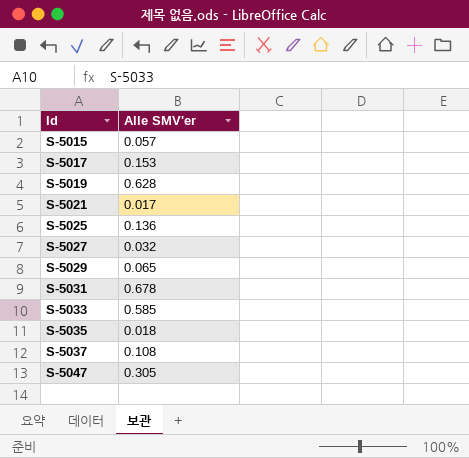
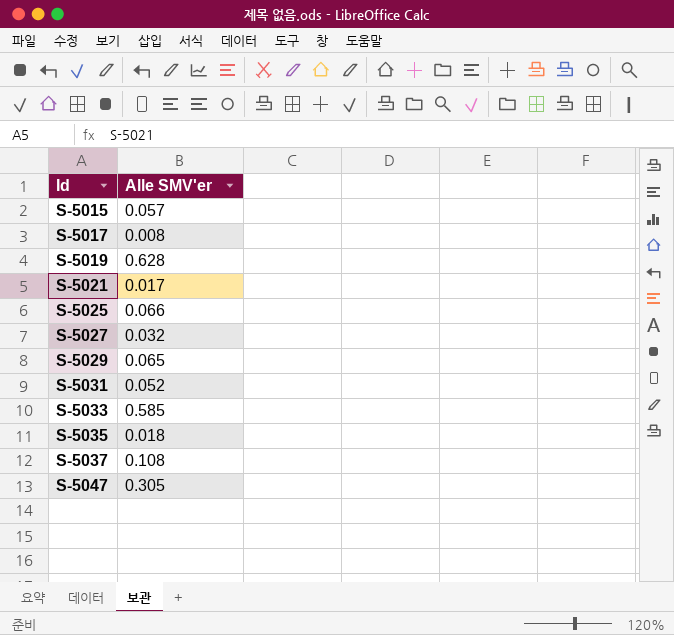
S-5017 | Alle SMV'er: 0.153 -> 0.008
S-5025 | Alle SMV'er: 0.136 -> 0.066
S-5031 | Alle SMV'er: 0.678 -> 0.052

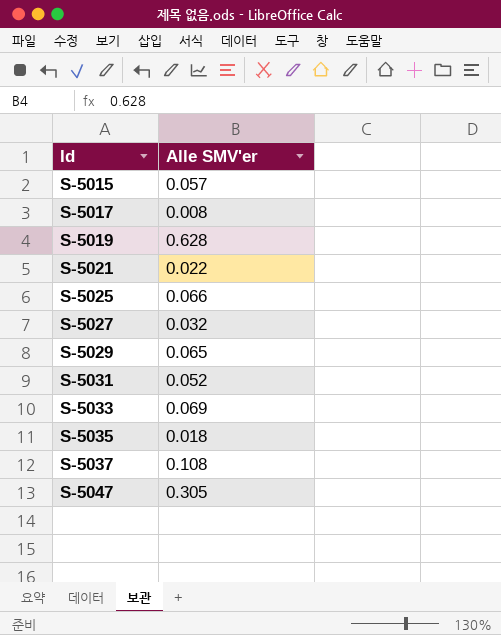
S-5021 | Alle SMV'er: 0.017 -> 0.022
S-5033 | Alle SMV'er: 0.585 -> 0.069

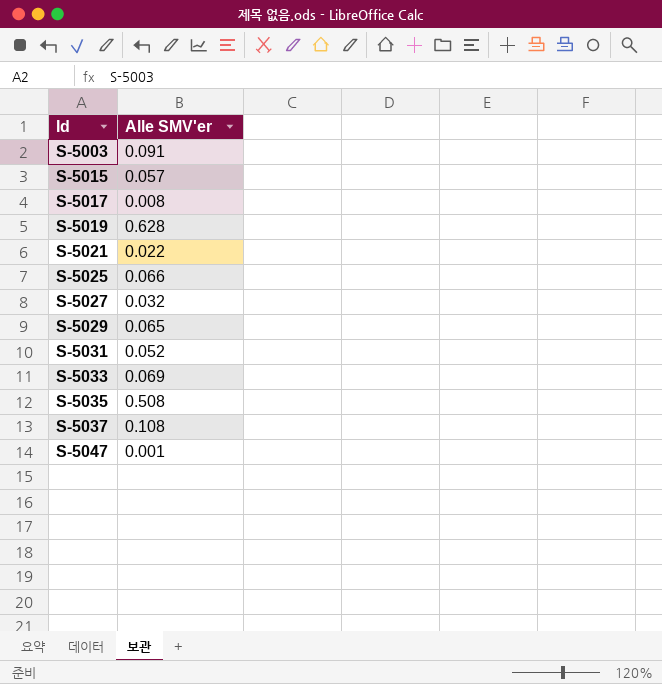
row S-5003: none -> 0.091
S-5035 | Alle SMV'er: 0.018 -> 0.508
S-5047 | Alle SMV'er: 0.305 -> 0.001

